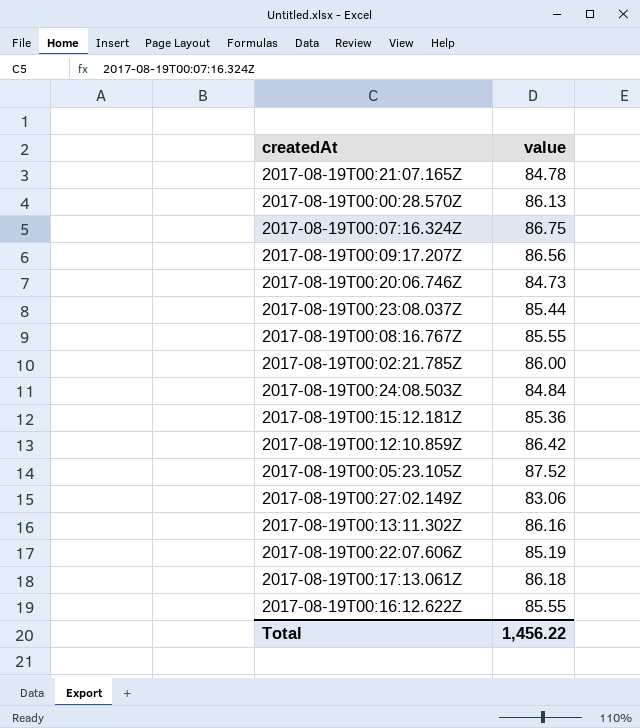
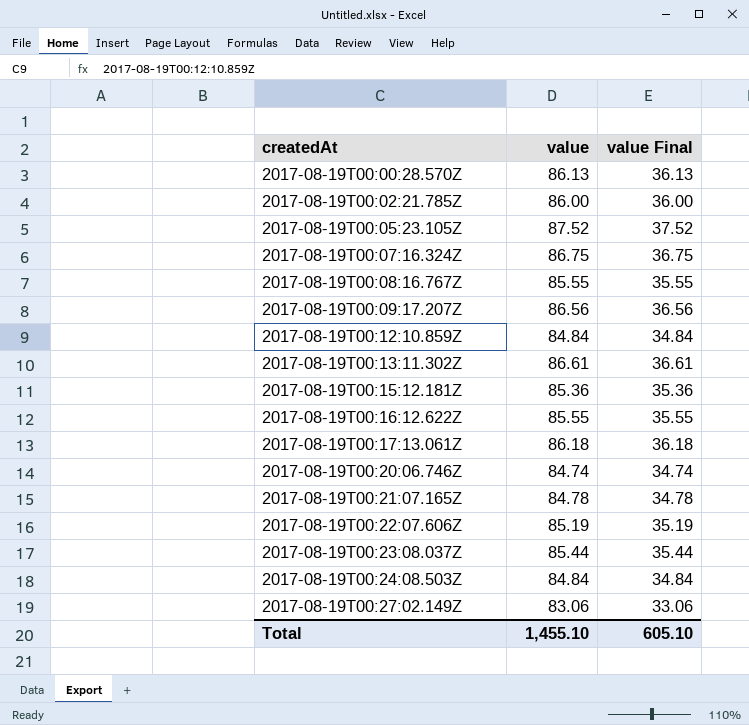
row order: none -> createdAt ascending
column value Final | formula: none -> [value] - 50
2017-08-19T00:12:10.859Z | value: 86.42 -> 84.84
2017-08-19T00:13:11.302Z | value: 86.16 -> 86.61
2017-08-19T00:20:06.746Z | value: 84.73 -> 84.74
Total | value: 1,456.22 -> 1,455.10

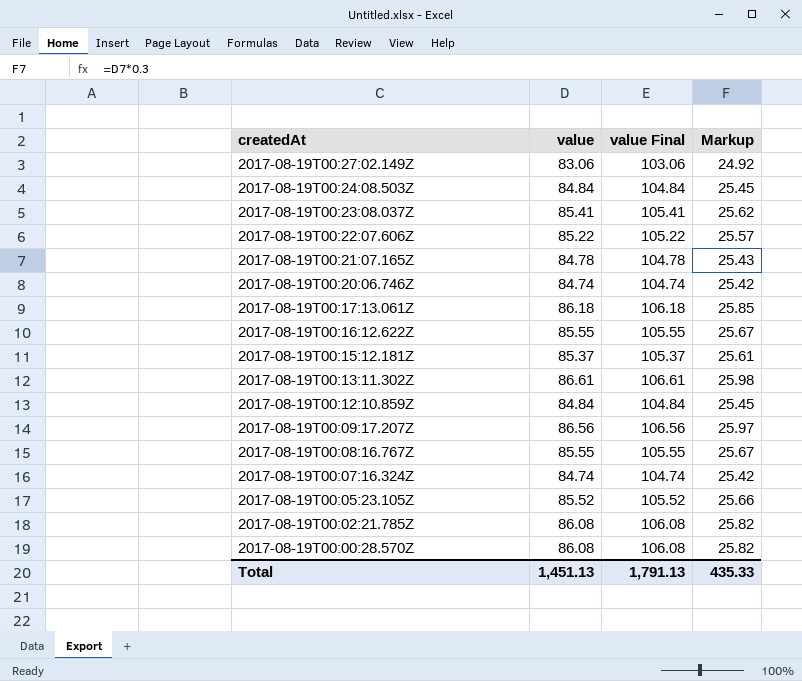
row order: createdAt ascending -> createdAt descending
column value Final | formula: [value] - 50 -> [value] + 20
column Markup | formula: none -> [value] * 0.3
2017-08-19T00:23:08.037Z | value: 85.44 -> 85.41
2017-08-19T00:22:07.606Z | value: 85.19 -> 85.22
2017-08-19T00:15:12.181Z | value: 85.36 -> 85.37
2017-08-19T00:07:16.324Z | value: 86.75 -> 84.74
2017-08-19T00:05:23.105Z | value: 87.52 -> 85.52
2017-08-19T00:02:21.785Z | value: 86.00 -> 86.08
2017-08-19T00:00:28.570Z | value: 86.13 -> 86.08
Total | value: 1,455.10 -> 1,451.13
Total | value Final: 605.10 -> 1,791.13

